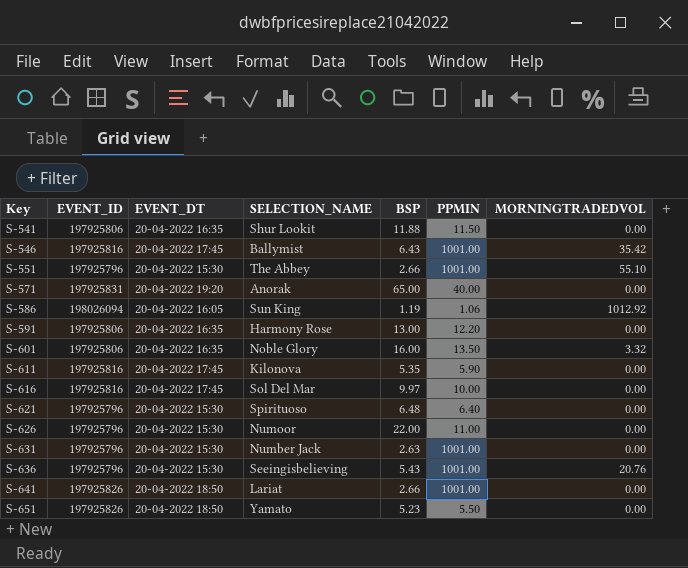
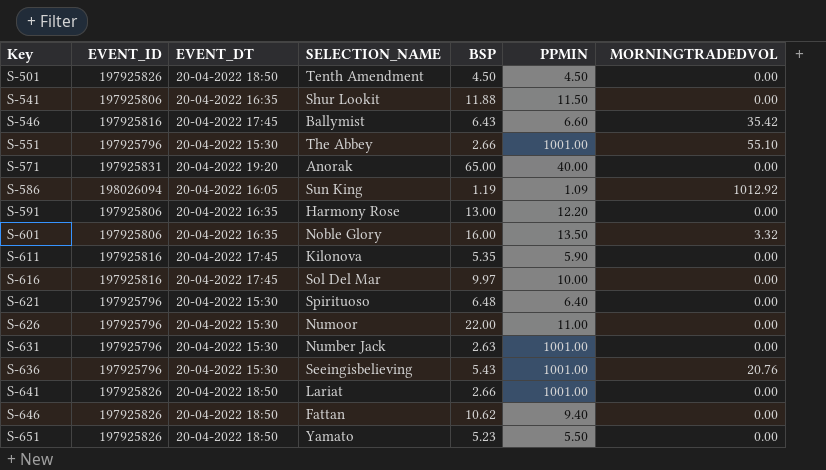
row S-501: none -> 197925826 | 20-04-2022 18:50 | Tenth Amendment | 4.50 | 4.50 | 0.00
S-546 | PPMIN: 1001.00 -> 6.60
S-586 | PPMIN: 1.06 -> 1.09
row S-646: none -> 197925826 | 20-04-2022 18:50 | Fattan | 10.62 | 9.40 | 0.00

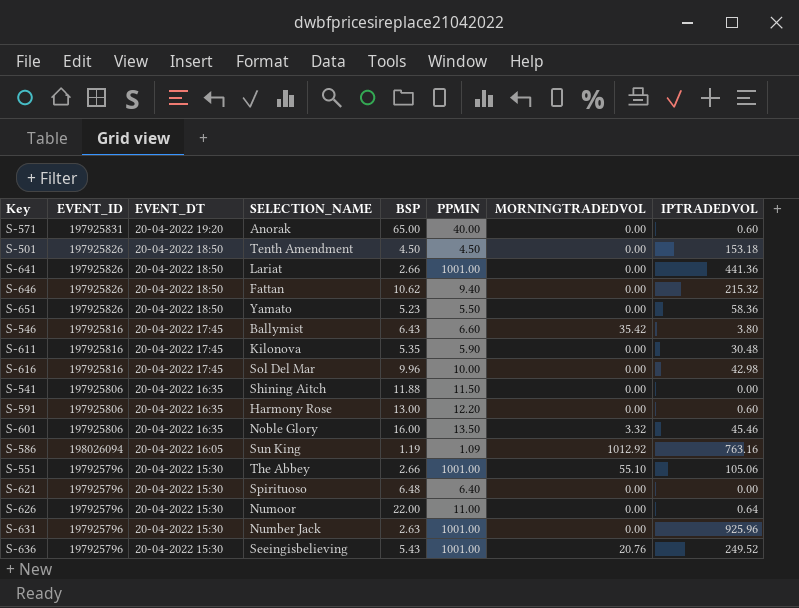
row order: Key ascending -> EVENT_DT descending
column IPTRADEDVOL | position: none -> 8
S-616 | BSP: 9.97 -> 9.96
S-541 | SELECTION_NAME: Shur Lookit -> Shining Aitch

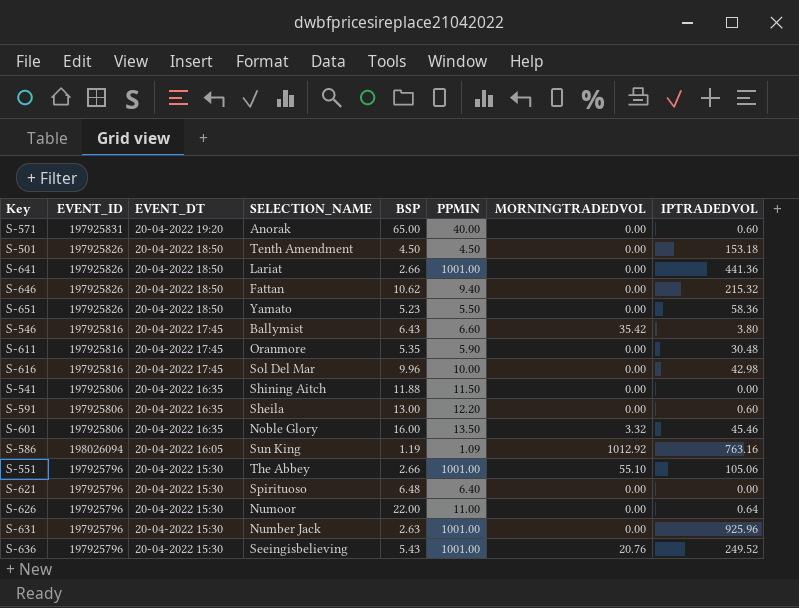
S-611 | SELECTION_NAME: Kilonova -> Oranmore
S-591 | SELECTION_NAME: Harmony Rose -> Sheila

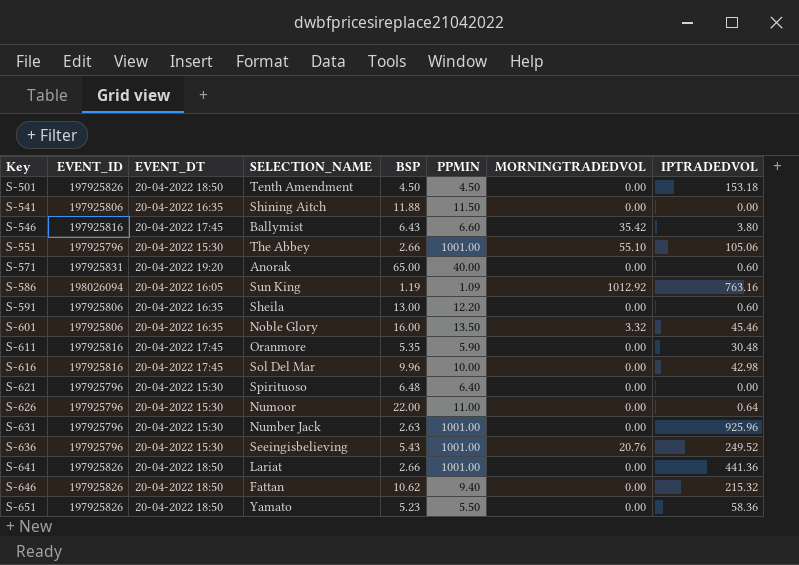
row order: EVENT_DT descending -> Key ascending

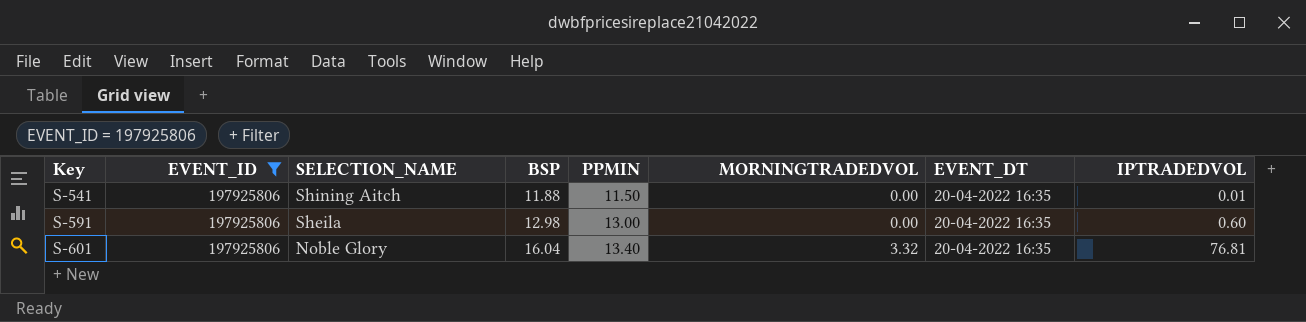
filter: none -> EVENT_ID = 197925806
column EVENT_DT | position: 3 -> 7
S-541 | IPTRADEDVOL: 0.00 -> 0.01
S-591 | BSP: 13.00 -> 12.98
S-591 | PPMIN: 12.20 -> 13.00
S-601 | BSP: 16.00 -> 16.04
S-601 | PPMIN: 13.50 -> 13.40
S-601 | IPTRADEDVOL: 45.46 -> 76.81

